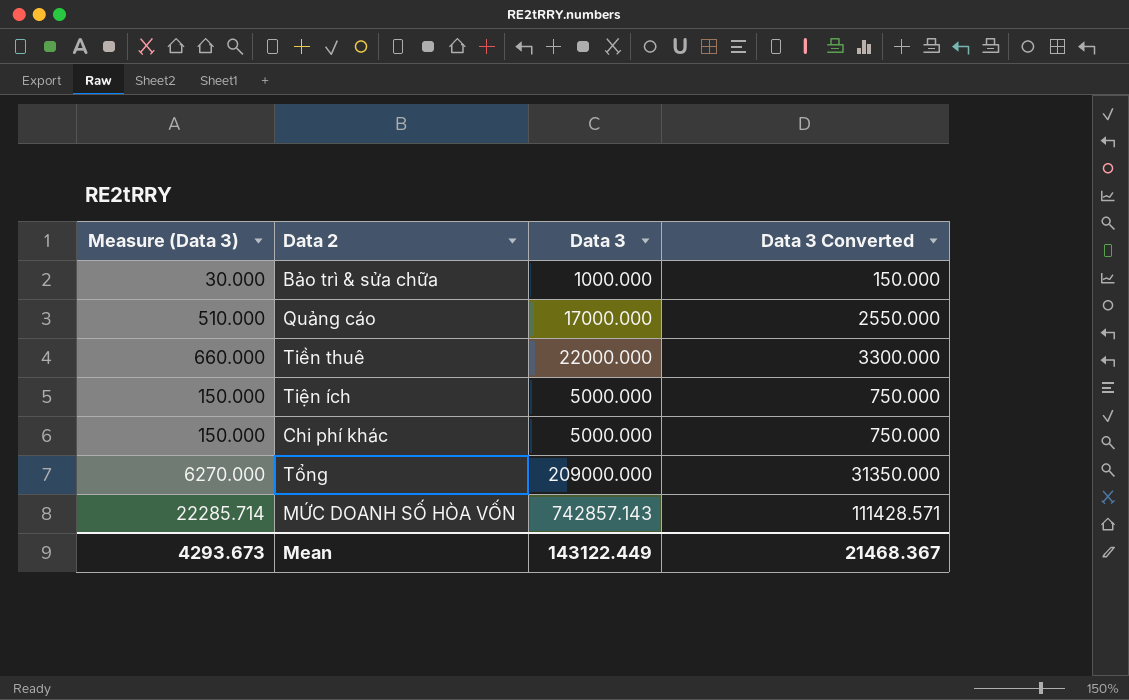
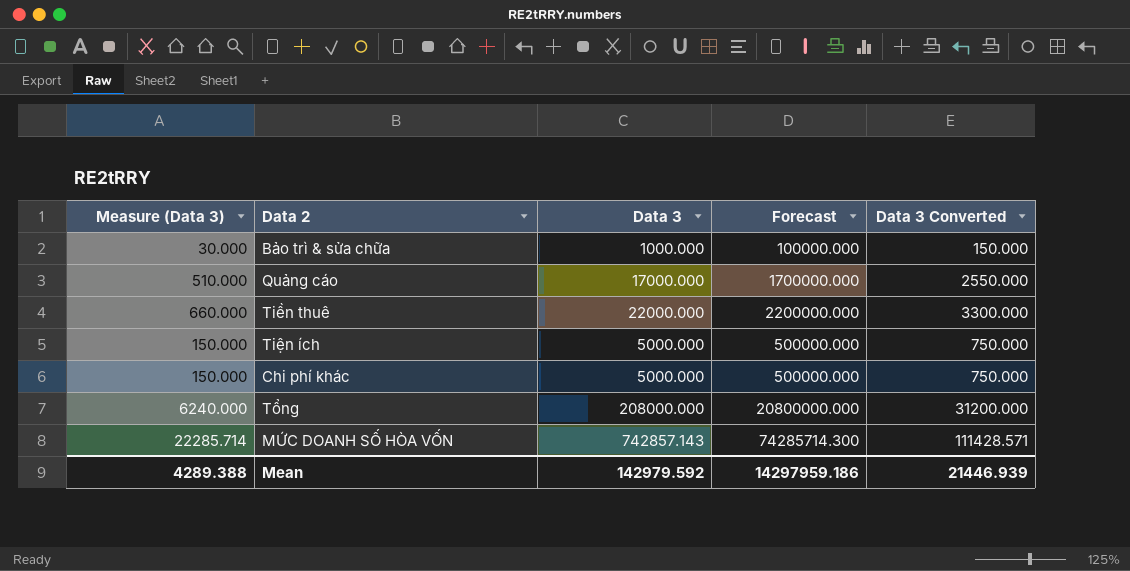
column Forecast | formula: none -> [Data 3] * 100
Tổng | Measure (Data 3): 6270.000 -> 6240.000
Tổng | Data 3: 209000.000 -> 208000.000
Tổng | Data 3 Converted: 31350.000 -> 31200.000
Mean | Measure (Data 3): 4293.673 -> 4289.388
Mean | Data 3: 143122.449 -> 142979.592
Mean | Data 3 Converted: 21468.367 -> 21446.939

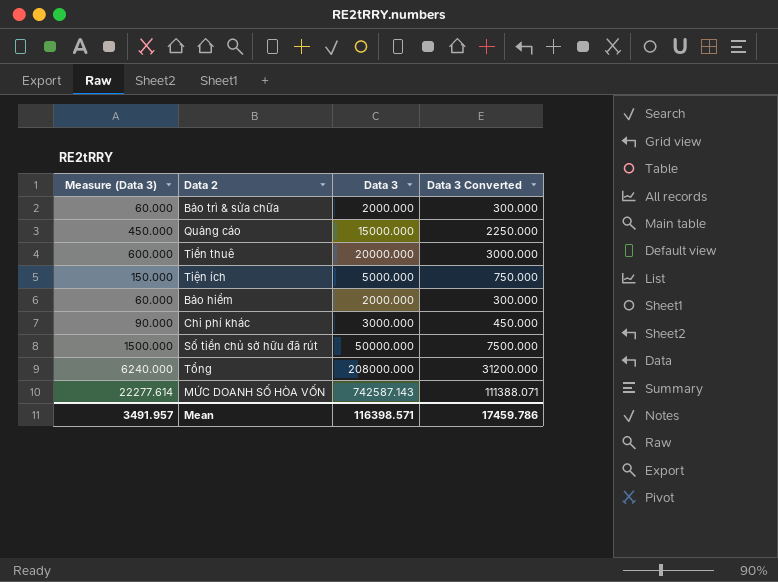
column Forecast | formula: [Data 3] * 100 -> none
Bảo trì & sửa chữa | Measure (Data 3): 30.000 -> 60.000
Bảo trì & sửa chữa | Data 3: 1000.000 -> 2000.000
Bảo trì & sửa chữa | Data 3 Converted: 150.000 -> 300.000
Quảng cáo | Measure (Data 3): 510.000 -> 450.000
Quảng cáo | Data 3: 17000.000 -> 15000.000
Quảng cáo | Data 3 Converted: 2550.000 -> 2250.000
Tiền thuê | Measure (Data 3): 660.000 -> 600.000
Tiền thuê | Data 3: 22000.000 -> 20000.000
Tiền thuê | Data 3 Converted: 3300.000 -> 3000.000
row Bảo hiểm: none -> 60.000 | 2000.000 | 300.000
Chi phí khác | Measure (Data 3): 150.000 -> 90.000
Chi phí khác | Data 3: 5000.000 -> 3000.000
Chi phí khác | Data 3 Converted: 750.000 -> 450.000
row Số tiền chủ sở hữu đã rút: none -> 1500.000 | 50000.000 | 7500.000
MỨC DOANH SỐ HÒA VỐN | Measure (Data 3): 22285.714 -> 22277.614
MỨC DOANH SỐ HÒA VỐN | Data 3: 742857.143 -> 742587.143
MỨC DOANH SỐ HÒA VỐN | Data 3 Converted: 111428.571 -> 111388.071
Mean | Measure (Data 3): 4289.388 -> 3491.957
Mean | Data 3: 142979.592 -> 116398.571
Mean | Data 3 Converted: 21446.939 -> 17459.786

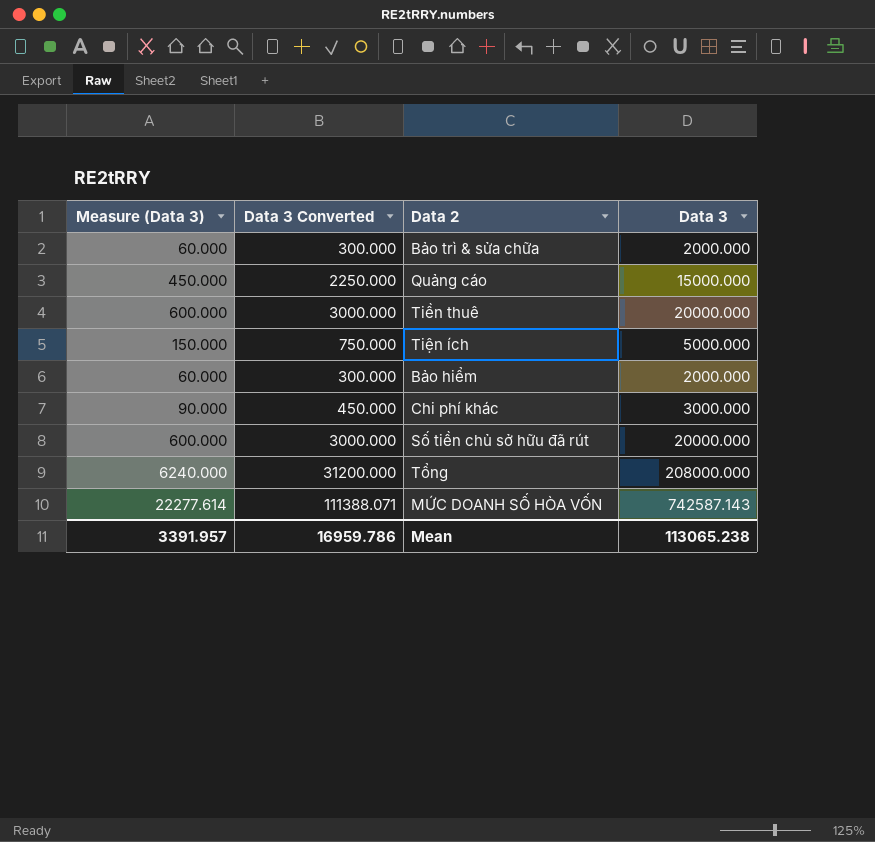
column Data 3 Converted | position: 4 -> 2
Số tiền chủ sở hữu đã rút | Measure (Data 3): 1500.000 -> 600.000
Số tiền chủ sở hữu đã rút | Data 3 Converted: 7500.000 -> 3000.000
Số tiền chủ sở hữu đã rút | Data 3: 50000.000 -> 20000.000
Mean | Measure (Data 3): 3491.957 -> 3391.957
Mean | Data 3 Converted: 17459.786 -> 16959.786
Mean | Data 3: 116398.571 -> 113065.238

